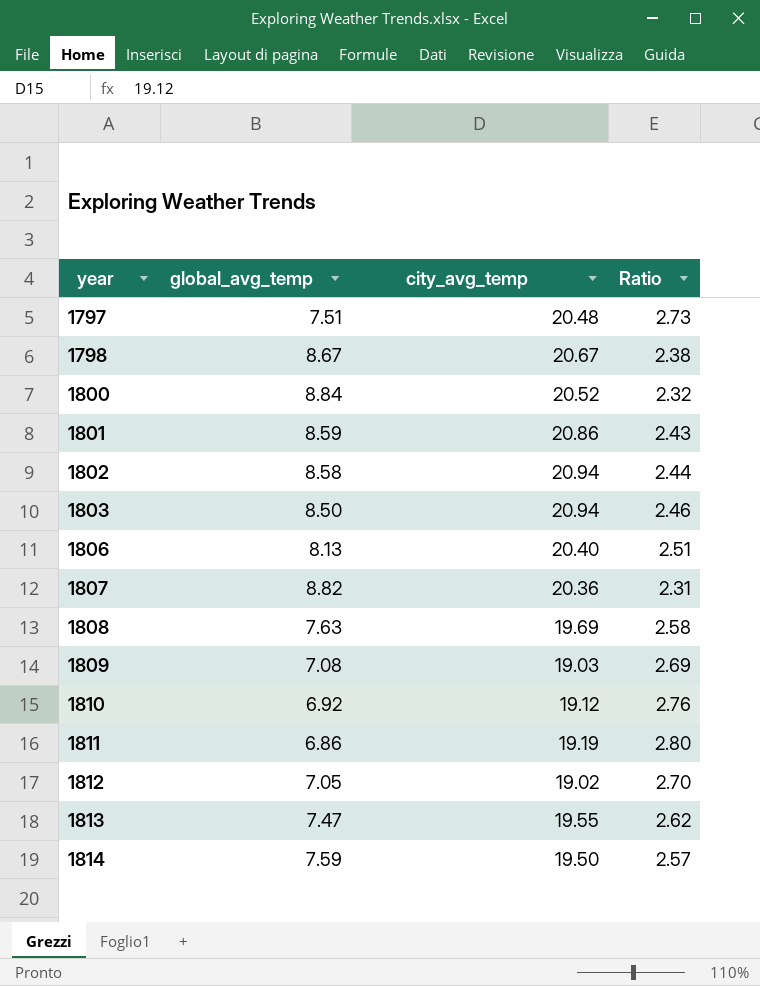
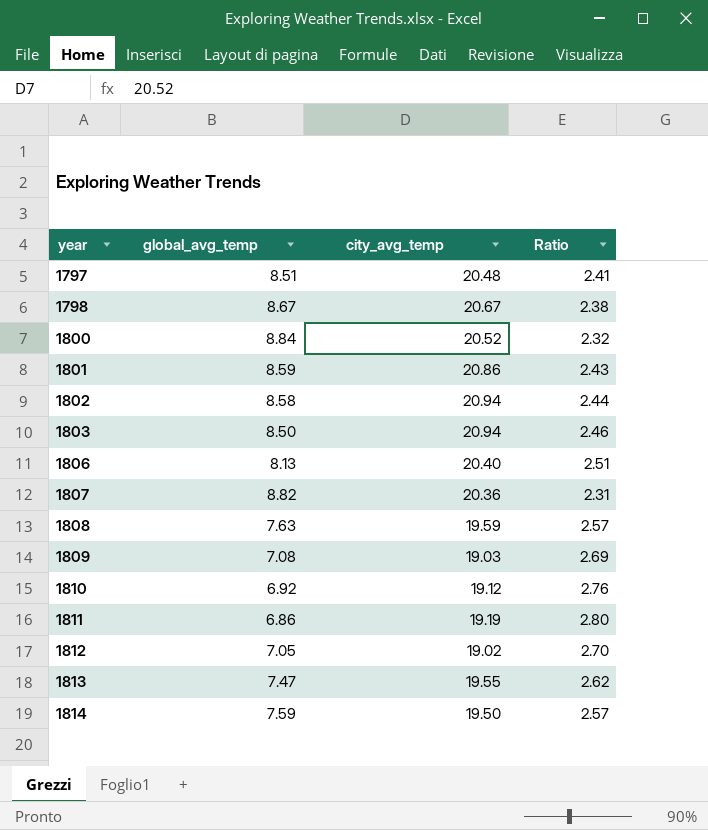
1797 | global_avg_temp: 7.51 -> 8.51
1797 | Ratio: 2.73 -> 2.41
1808 | city_avg_temp: 19.69 -> 19.59
1808 | Ratio: 2.58 -> 2.57

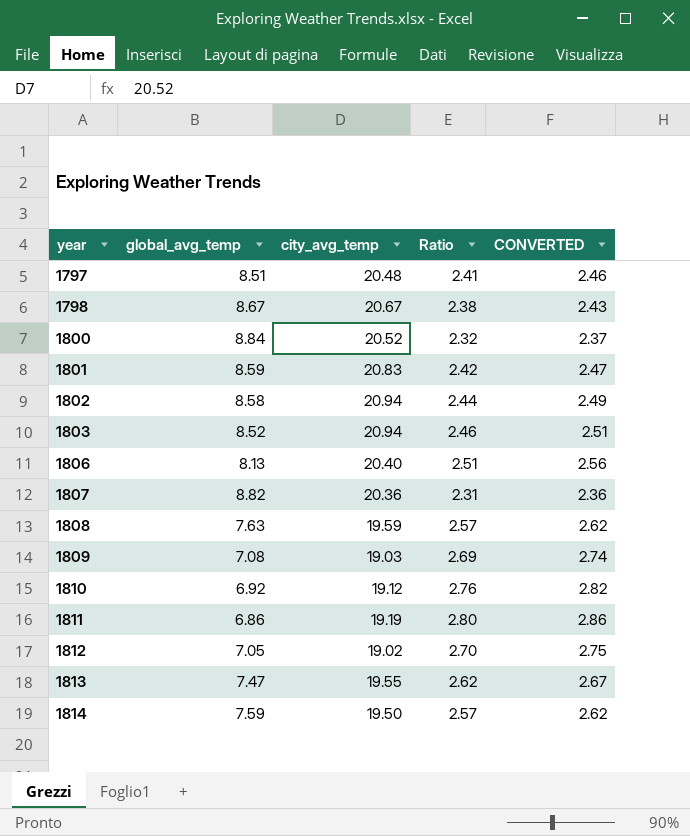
column CONVERTED | formula: none -> [Ratio] * 1.02
1801 | city_avg_temp: 20.86 -> 20.83
1801 | Ratio: 2.43 -> 2.42
1803 | global_avg_temp: 8.50 -> 8.52

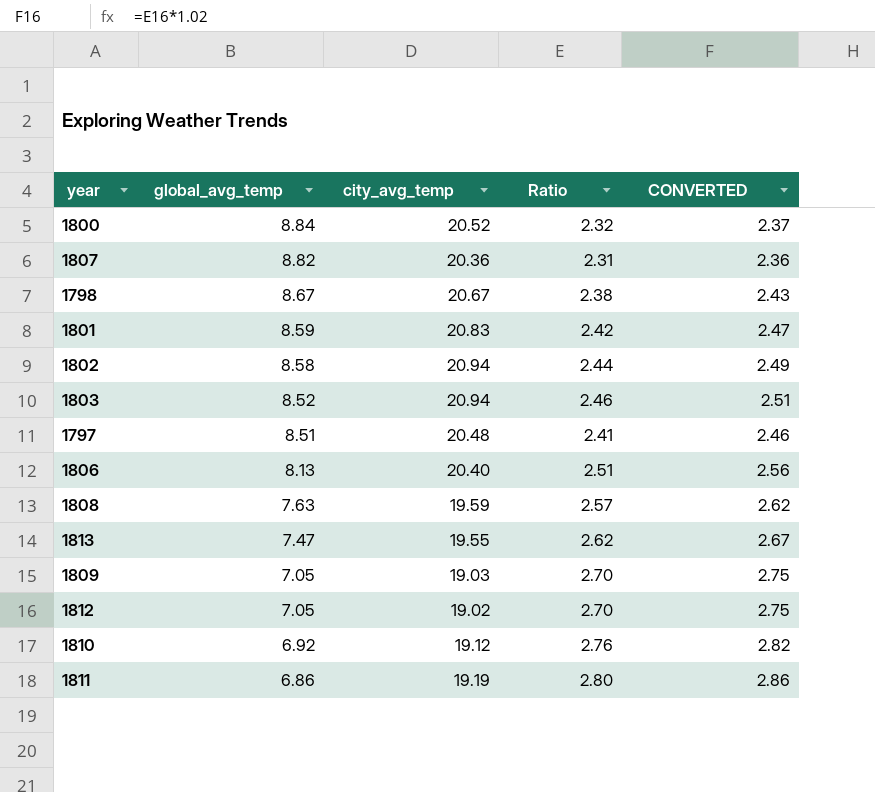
row order: year ascending -> global_avg_temp descending
row 1814: 7.59 | 19.50 | 2.57 | 2.62 -> none
1809 | global_avg_temp: 7.08 -> 7.05
1809 | Ratio: 2.69 -> 2.70
1809 | CONVERTED: 2.74 -> 2.75

